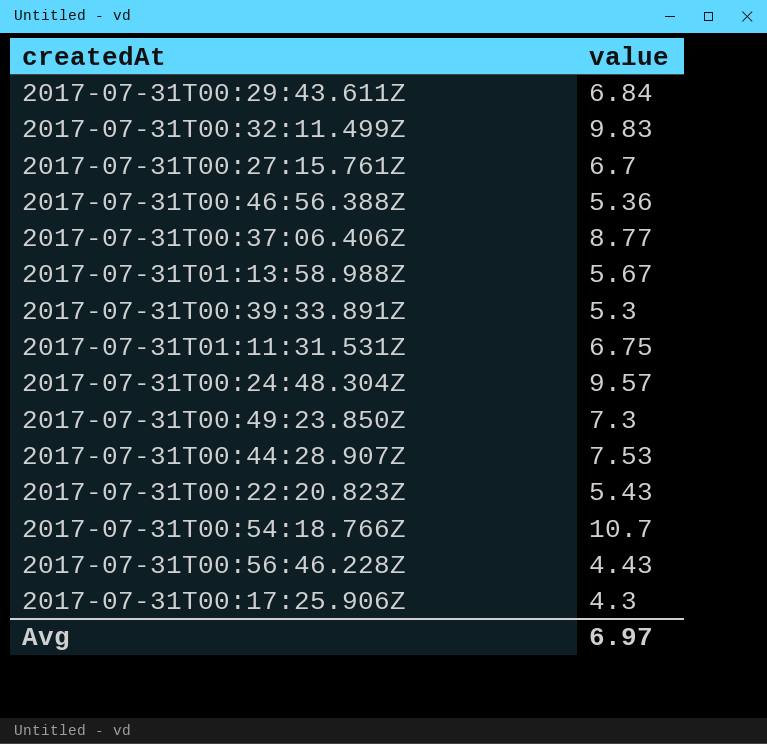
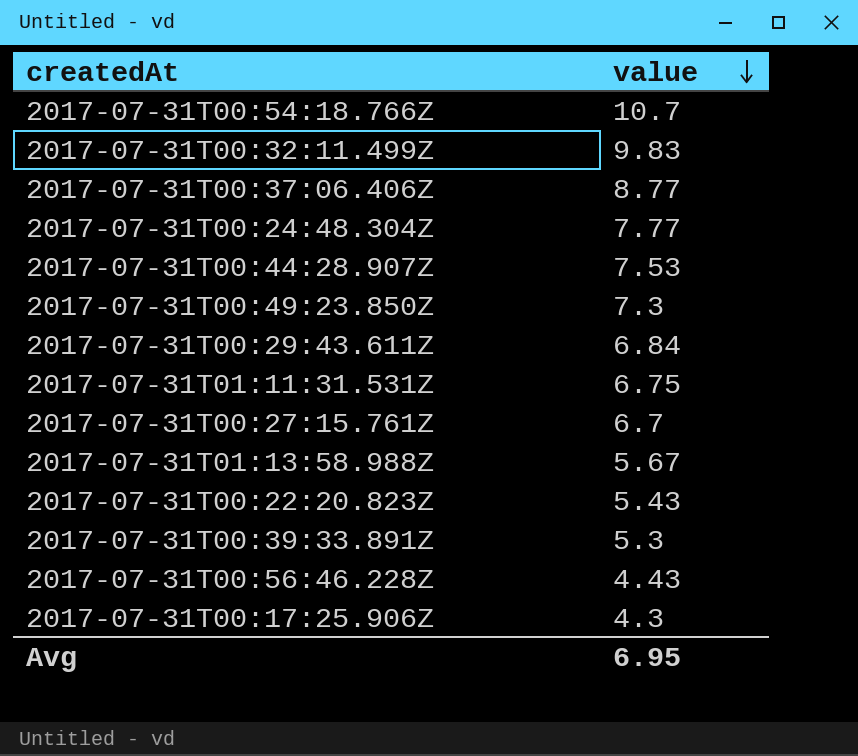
row order: none -> value descending
row 2017-07-31T00:46:56.388Z: 5.36 -> none
2017-07-31T00:24:48.304Z | value: 9.57 -> 7.77
Avg | value: 6.97 -> 6.95

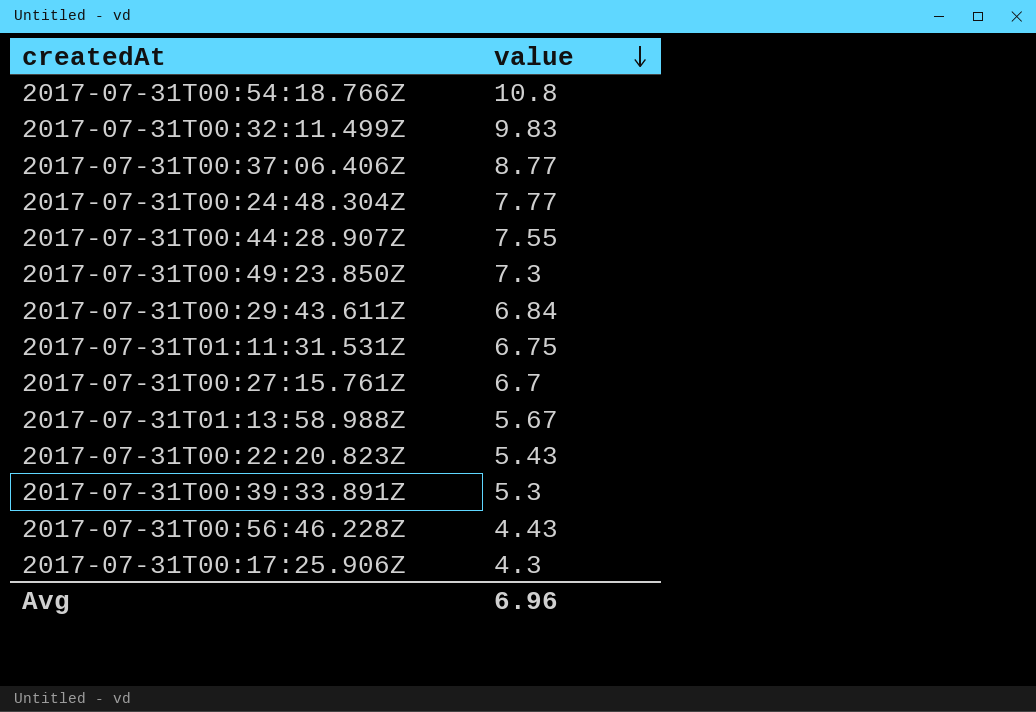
2017-07-31T00:54:18.766Z | value: 10.7 -> 10.8
2017-07-31T00:44:28.907Z | value: 7.53 -> 7.55
Avg | value: 6.95 -> 6.96

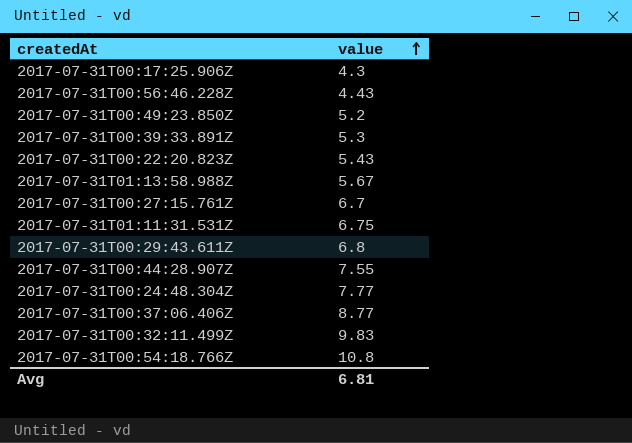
row order: value descending -> value ascending
2017-07-31T00:49:23.850Z | value: 7.3 -> 5.2
2017-07-31T00:29:43.611Z | value: 6.84 -> 6.8
Avg | value: 6.96 -> 6.81

